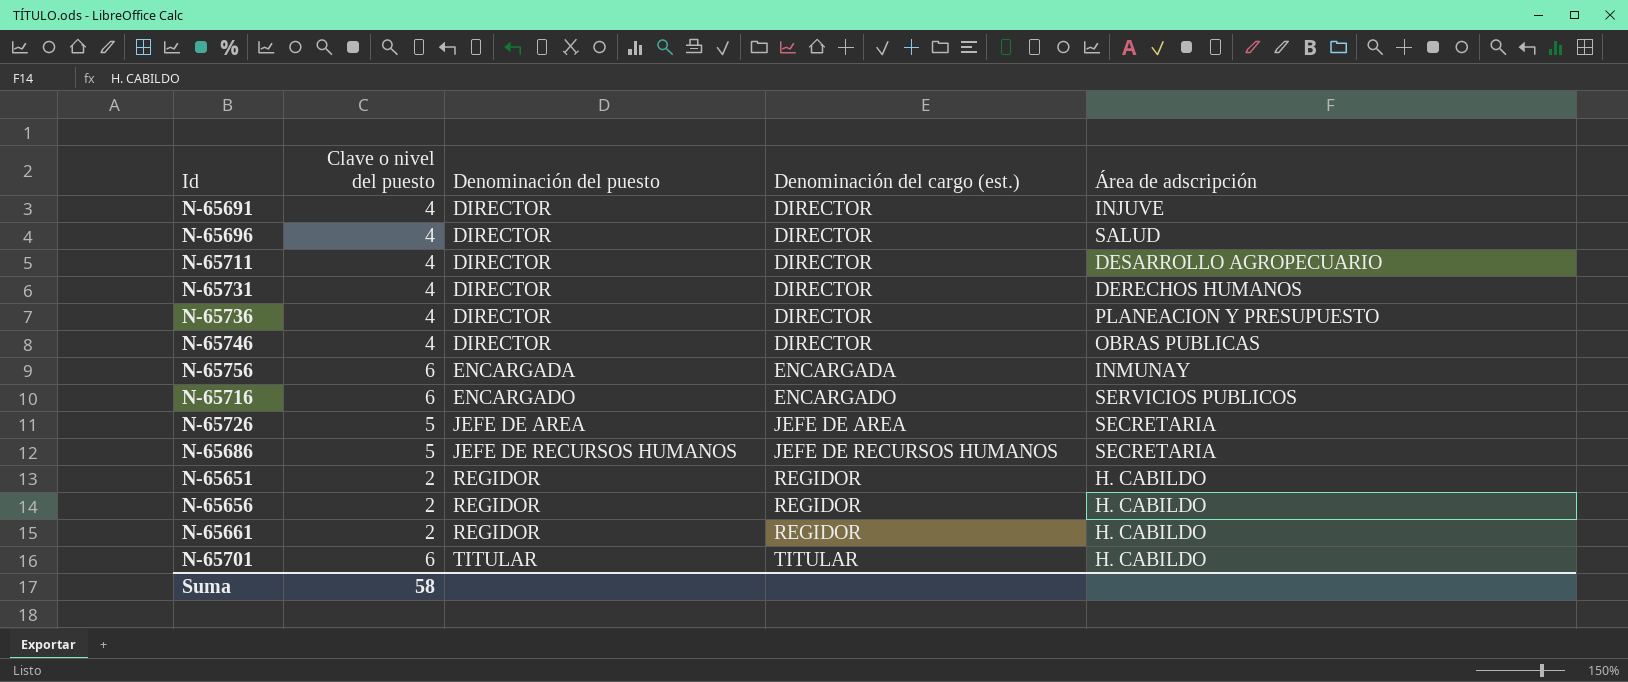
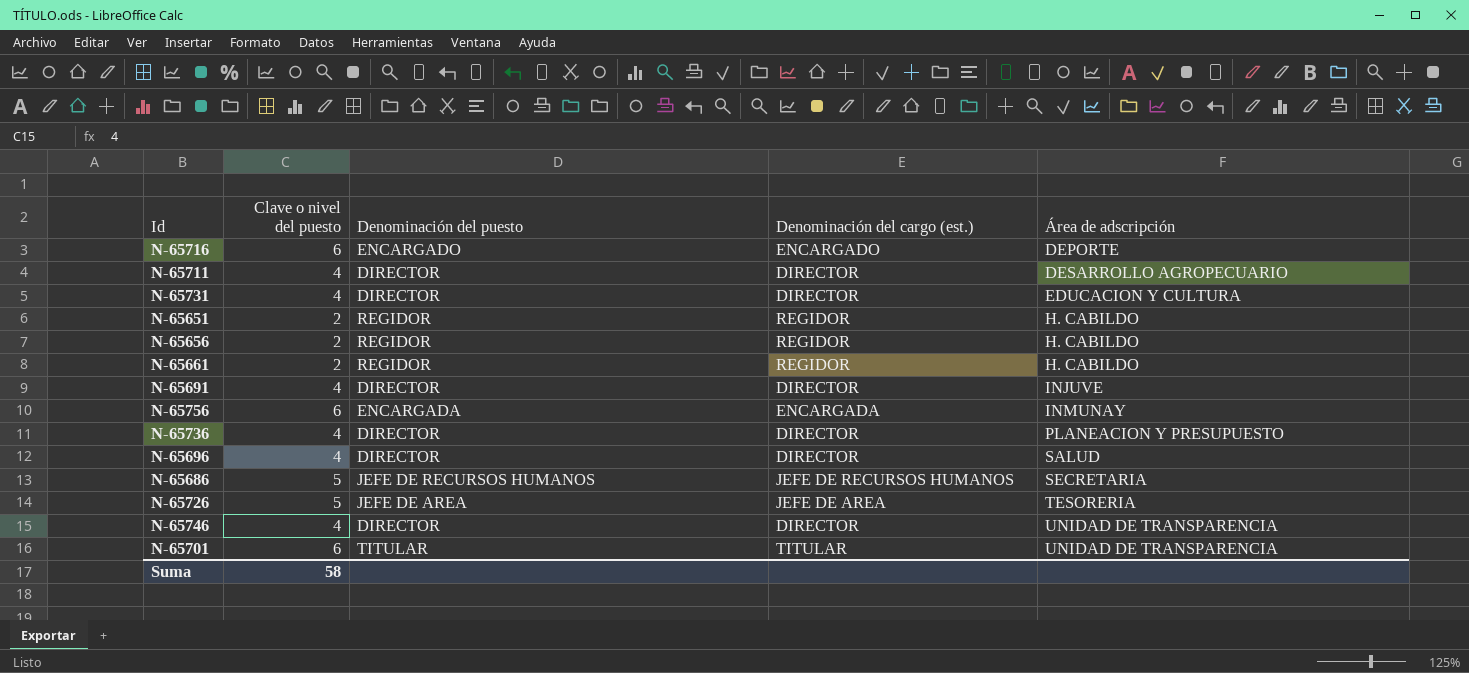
row order: Denominación del puesto ascending -> Área de adscripción ascending
N-65716 | Área de adscripción: SERVICIOS PUBLICOS -> DEPORTE
N-65731 | Área de adscripción: DERECHOS HUMANOS -> EDUCACION Y CULTURA
N-65726 | Área de adscripción: SECRETARIA -> TESORERIA
N-65746 | Área de adscripción: OBRAS PUBLICAS -> UNIDAD DE TRANSPARENCIA
N-65701 | Área de adscripción: H. CABILDO -> UNIDAD DE TRANSPARENCIA

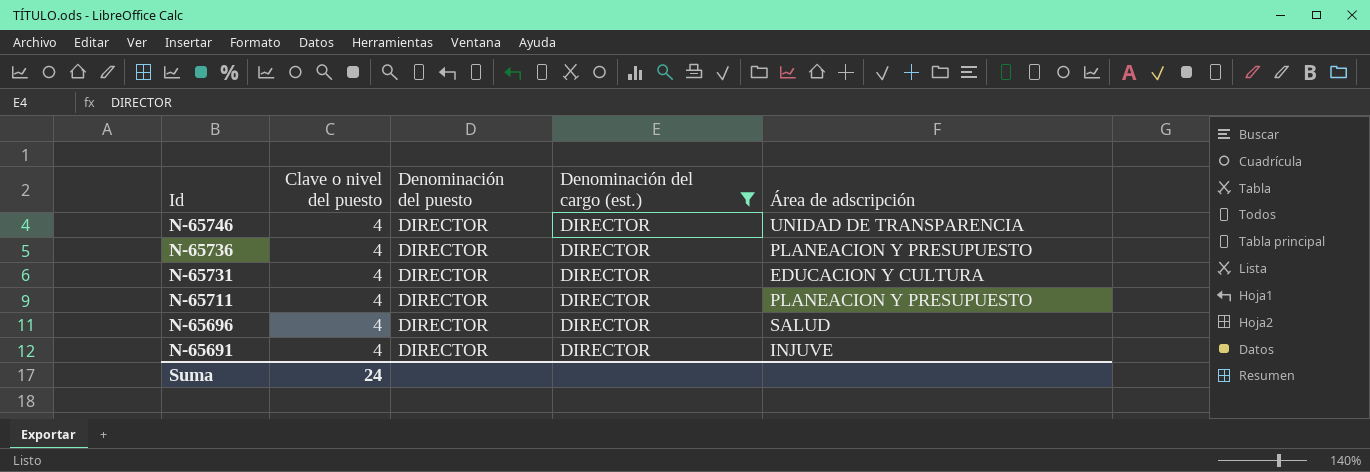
filter: none -> Denominación del cargo (est.) = DIRECTOR
row order: Área de adscripción ascending -> Id descending
N-65711 | Área de adscripción: DESARROLLO AGROPECUARIO -> PLANEACION Y PRESUPUESTO
Suma | Clave o nivel del puesto: 58 -> 24

